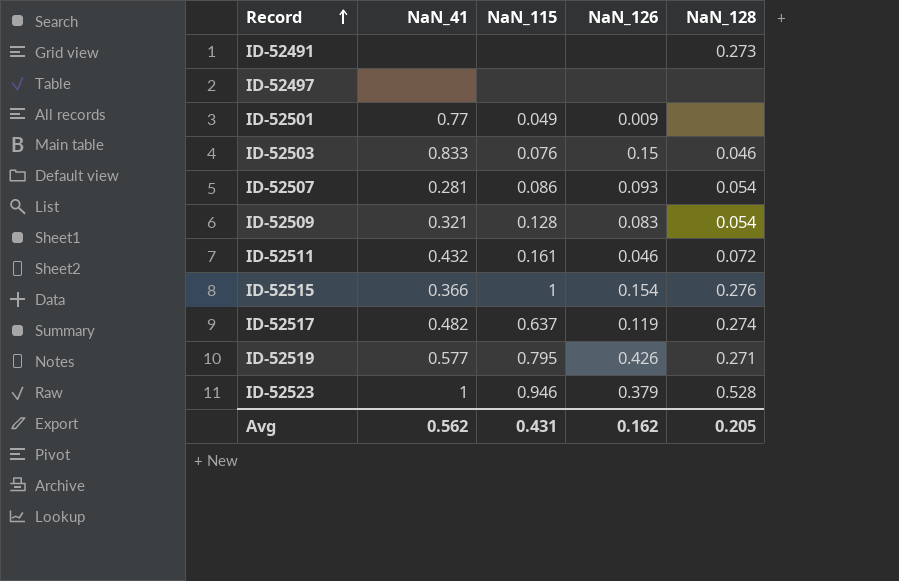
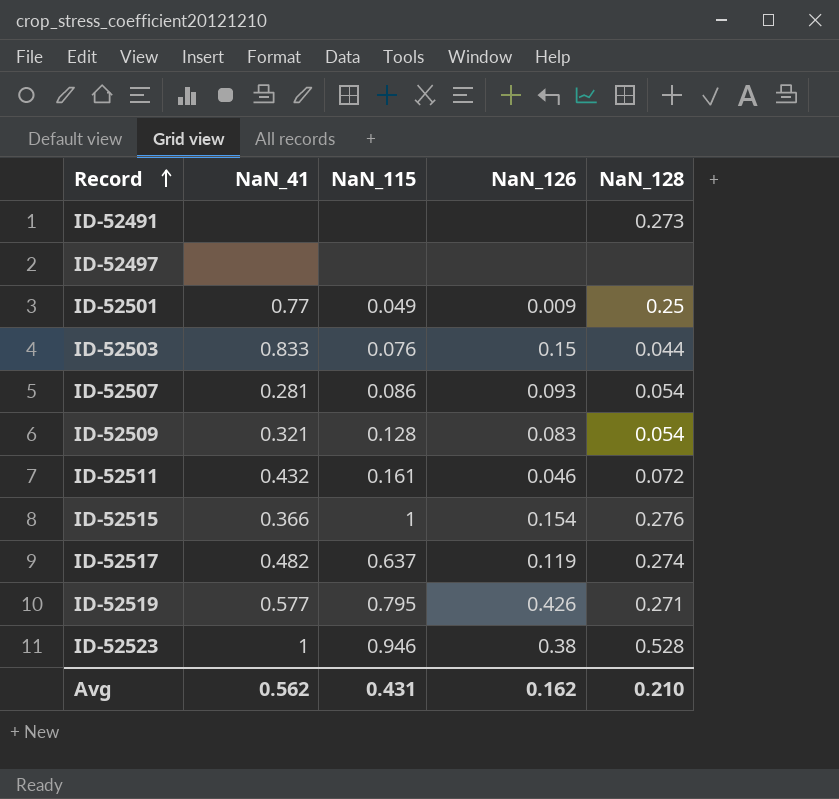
ID-52501 | NaN_128: none -> 0.25
ID-52503 | NaN_128: 0.046 -> 0.044
ID-52523 | NaN_126: 0.379 -> 0.38
Avg | NaN_128: 0.205 -> 0.210

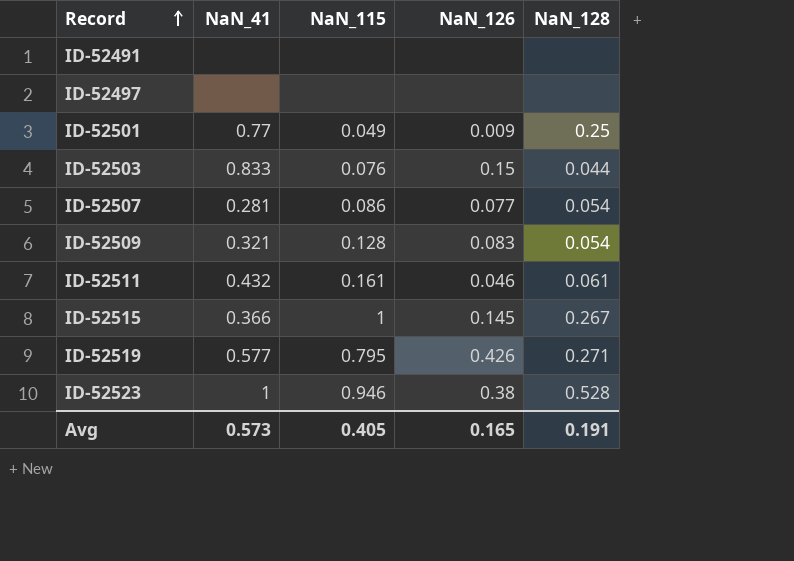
row ID-52517: 0.482 | 0.637 | 0.119 | 0.274 -> none
ID-52491 | NaN_128: 0.273 -> none
ID-52507 | NaN_126: 0.093 -> 0.077
ID-52511 | NaN_128: 0.072 -> 0.061
ID-52515 | NaN_126: 0.154 -> 0.145
ID-52515 | NaN_128: 0.276 -> 0.267
Avg | NaN_41: 0.562 -> 0.573
Avg | NaN_115: 0.431 -> 0.405
Avg | NaN_126: 0.162 -> 0.165
Avg | NaN_128: 0.210 -> 0.191

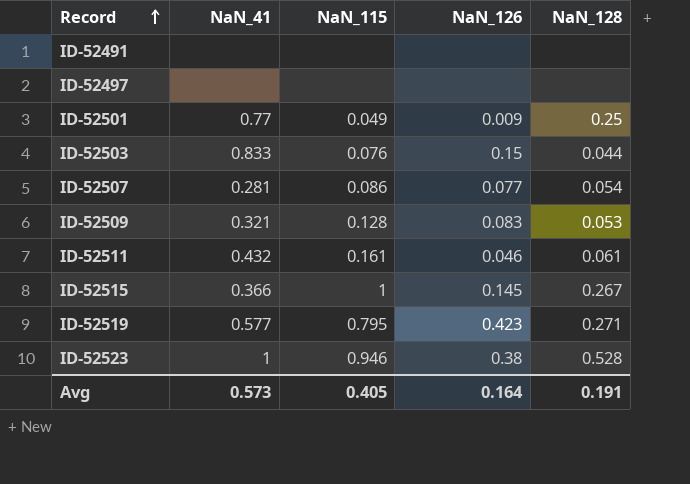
ID-52509 | NaN_128: 0.054 -> 0.053
ID-52519 | NaN_126: 0.426 -> 0.423
Avg | NaN_126: 0.165 -> 0.164

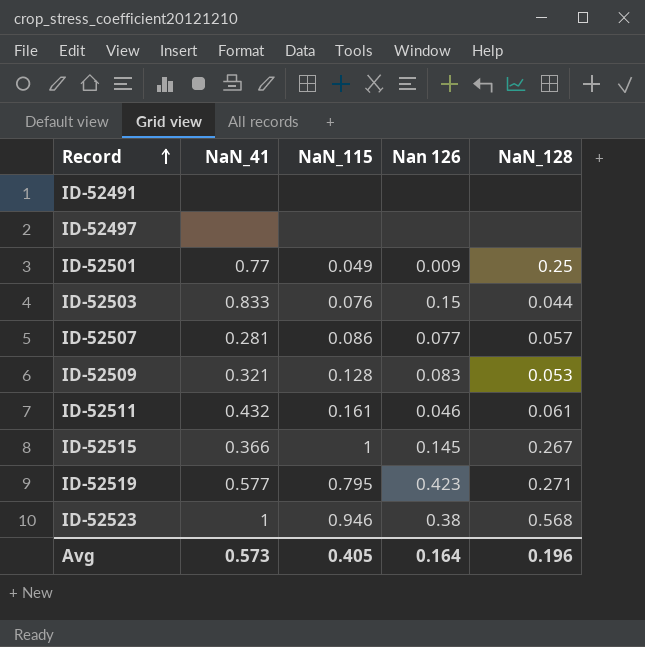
column name: NaN_126 -> Nan 126
ID-52507 | NaN_128: 0.054 -> 0.057
ID-52523 | NaN_128: 0.528 -> 0.568
Avg | NaN_128: 0.191 -> 0.196

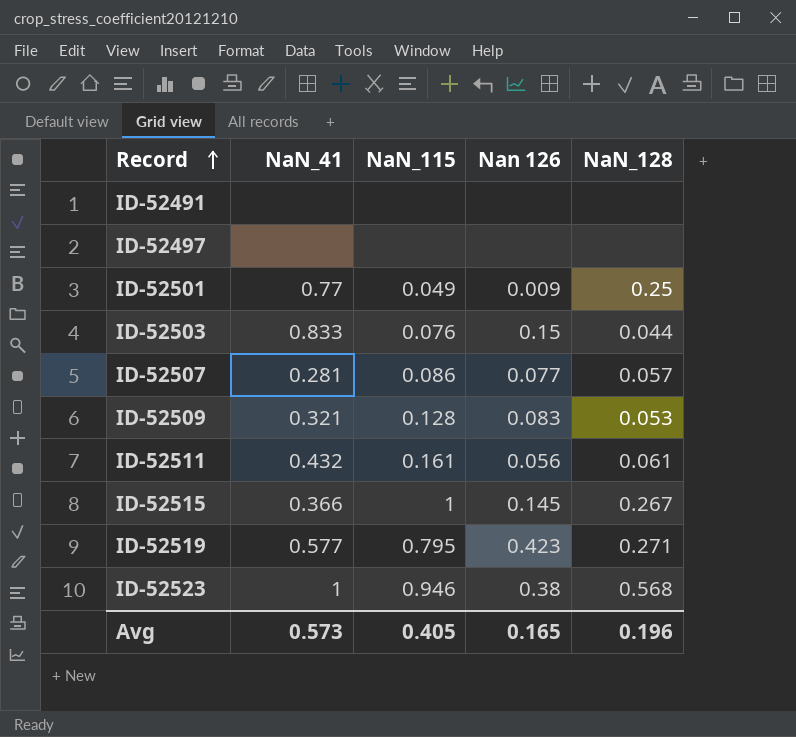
ID-52511 | Nan 126: 0.046 -> 0.056
Avg | Nan 126: 0.164 -> 0.165

